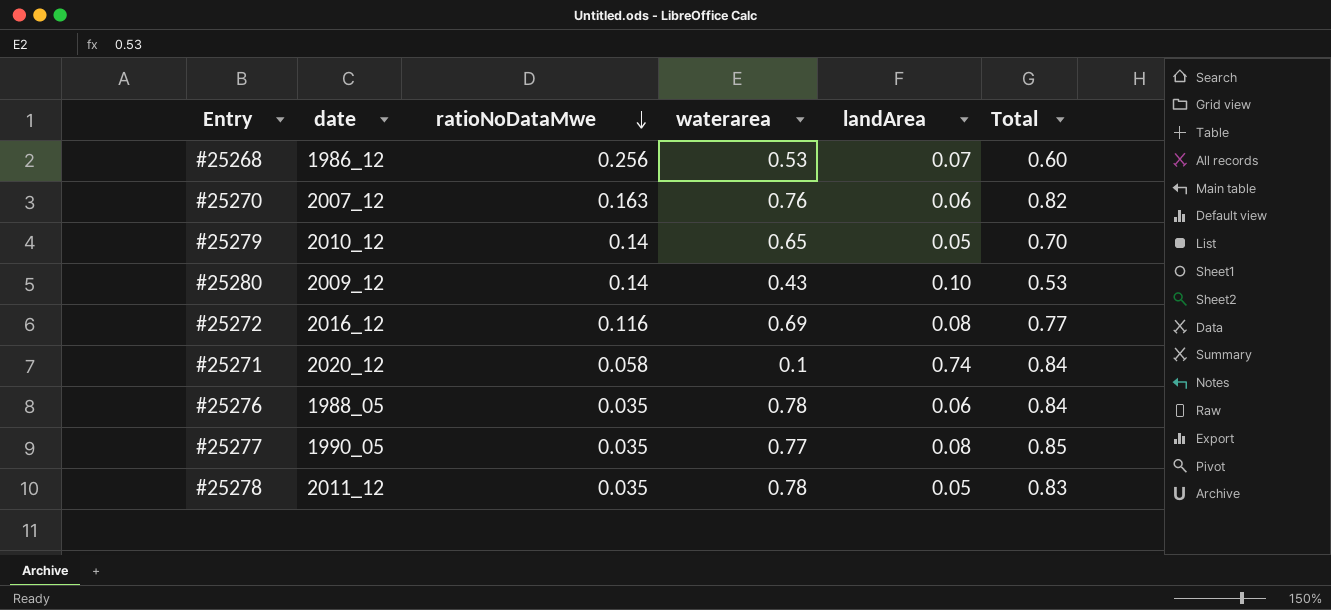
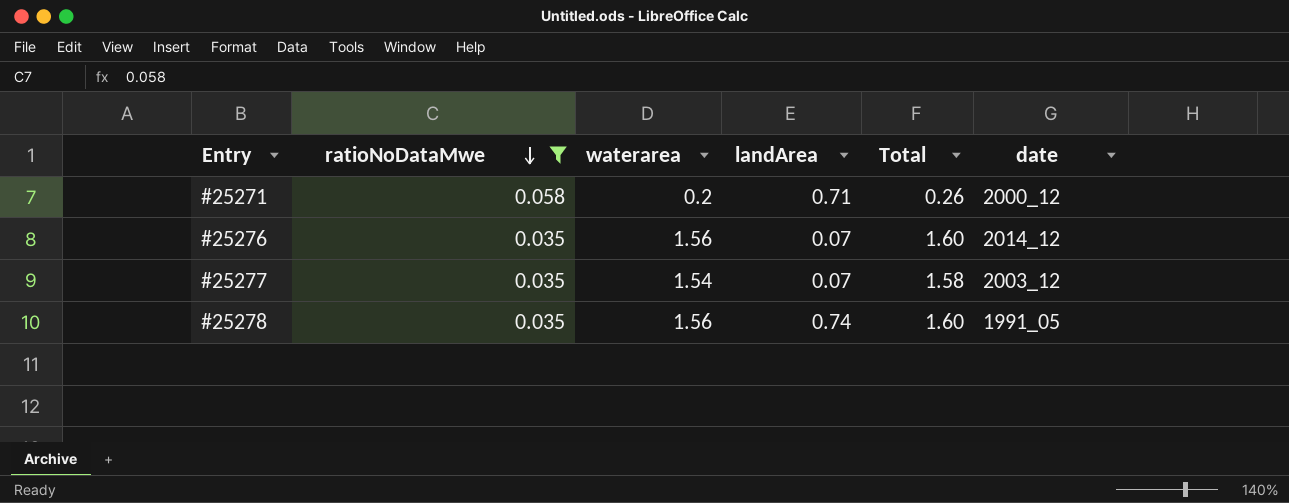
filter: none -> ratioNoDataMwe <= 0.058
column Total | formula: [waterarea] + [landArea] -> [ratioNoDataMwe] + [waterarea]
column date | position: 2 -> 6
#25271 | waterarea: 0.1 -> 0.2
#25271 | landArea: 0.74 -> 0.71
#25271 | date: 2020_12 -> 2000_12
#25276 | waterarea: 0.78 -> 1.56
#25276 | landArea: 0.06 -> 0.07
#25276 | date: 1988_05 -> 2014_12
#25277 | waterarea: 0.77 -> 1.54
#25277 | landArea: 0.08 -> 0.07
#25277 | date: 1990_05 -> 2003_12
#25278 | waterarea: 0.78 -> 1.56
#25278 | landArea: 0.05 -> 0.74
#25278 | date: 2011_12 -> 1991_05

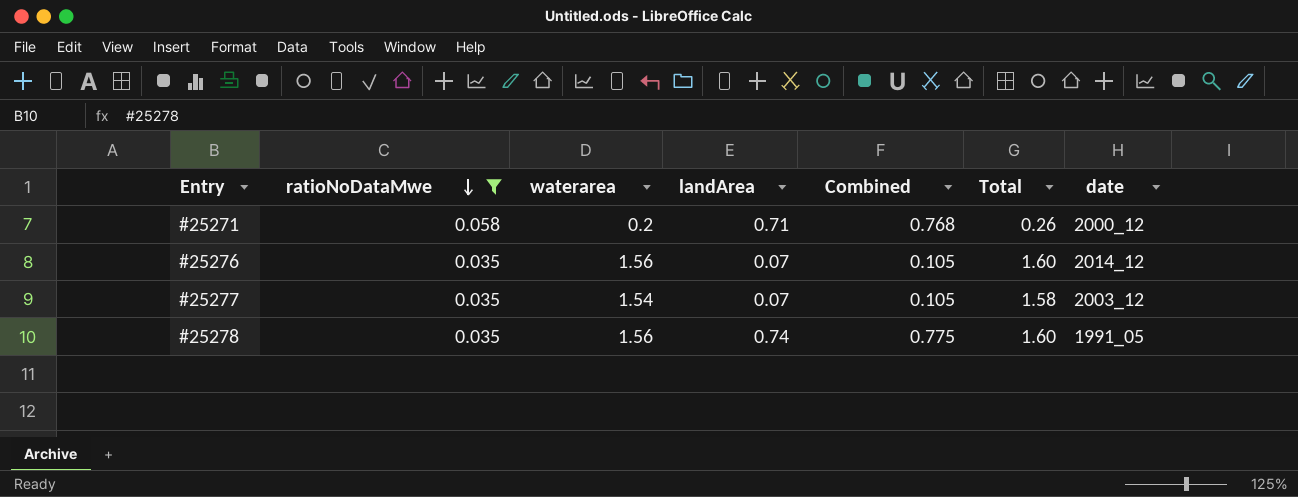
column Combined | formula: none -> [ratioNoDataMwe] + [landArea]

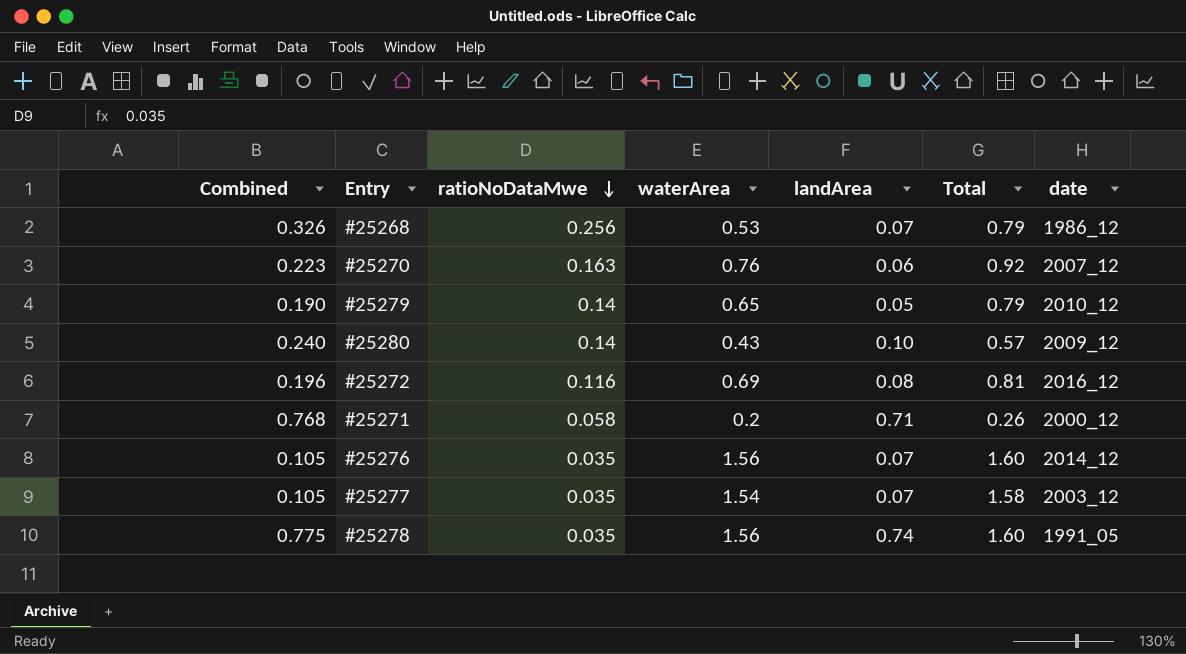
filter: ratioNoDataMwe <= 0.058 -> none
column Combined | position: 5 -> 1
column name: waterarea -> waterArea

